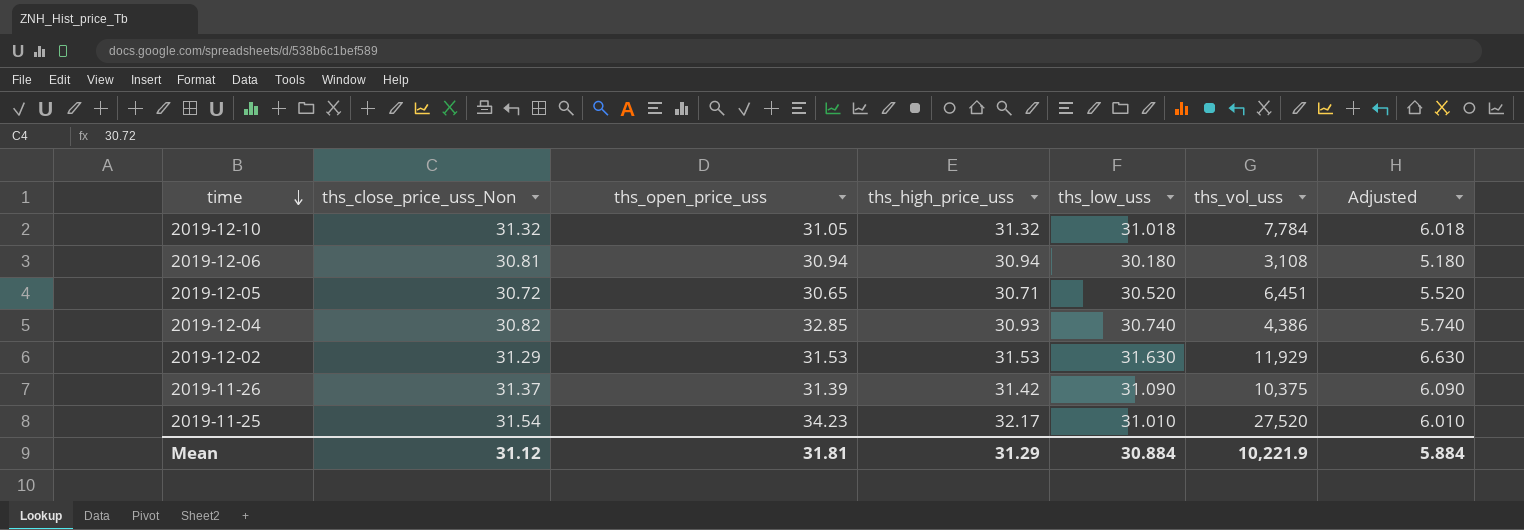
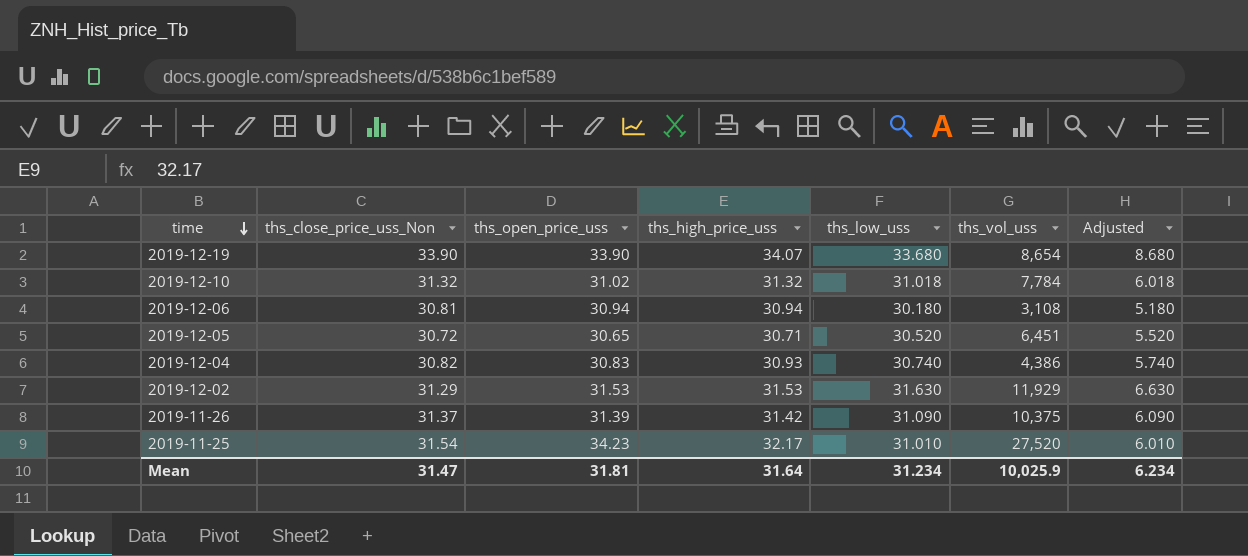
row 2019-12-19: none -> 33.90 | 33.90 | 34.07 | 33.680 | 8,654 | 8.680
2019-12-10 | ths_open_price_uss: 31.05 -> 31.02
2019-12-04 | ths_open_price_uss: 32.85 -> 30.83
Mean | ths_close_price_uss_Non: 31.12 -> 31.47
Mean | ths_high_price_uss: 31.29 -> 31.64
Mean | ths_low_uss: 30.884 -> 31.234
Mean | ths_vol_uss: 10,221.9 -> 10,025.9
Mean | Adjusted: 5.884 -> 6.234

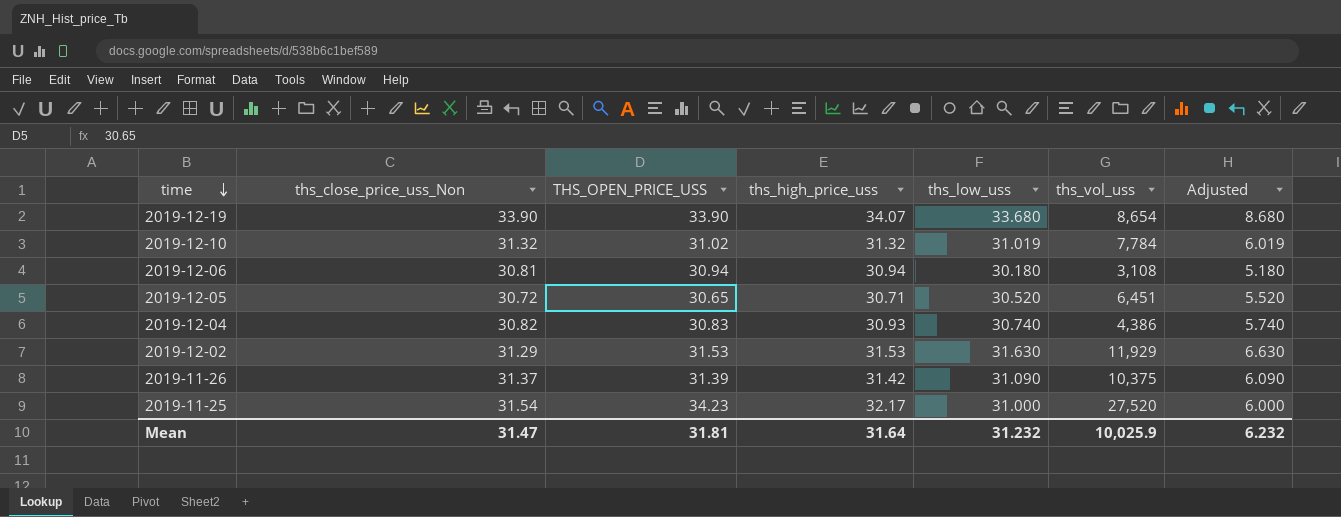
column name: ths_open_price_uss -> THS_OPEN_PRICE_USS
2019-12-10 | ths_low_uss: 31.018 -> 31.019
2019-12-10 | Adjusted: 6.018 -> 6.019
2019-11-25 | ths_low_uss: 31.010 -> 31.000
2019-11-25 | Adjusted: 6.010 -> 6.000
Mean | ths_low_uss: 31.234 -> 31.232
Mean | Adjusted: 6.234 -> 6.232

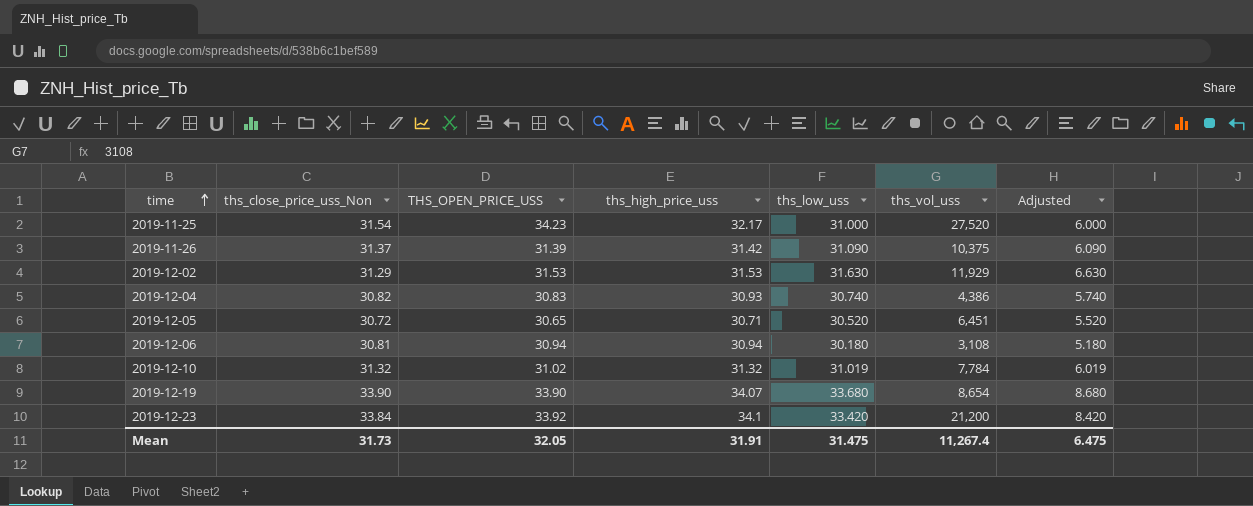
row order: time descending -> time ascending
row 2019-12-23: none -> 33.84 | 33.92 | 34.1 | 33.420 | 21,200 | 8.420
Mean | ths_close_price_uss_Non: 31.47 -> 31.73
Mean | THS_OPEN_PRICE_USS: 31.81 -> 32.05
Mean | ths_high_price_uss: 31.64 -> 31.91
Mean | ths_low_uss: 31.232 -> 31.475
Mean | ths_vol_uss: 10,025.9 -> 11,267.4
Mean | Adjusted: 6.232 -> 6.475

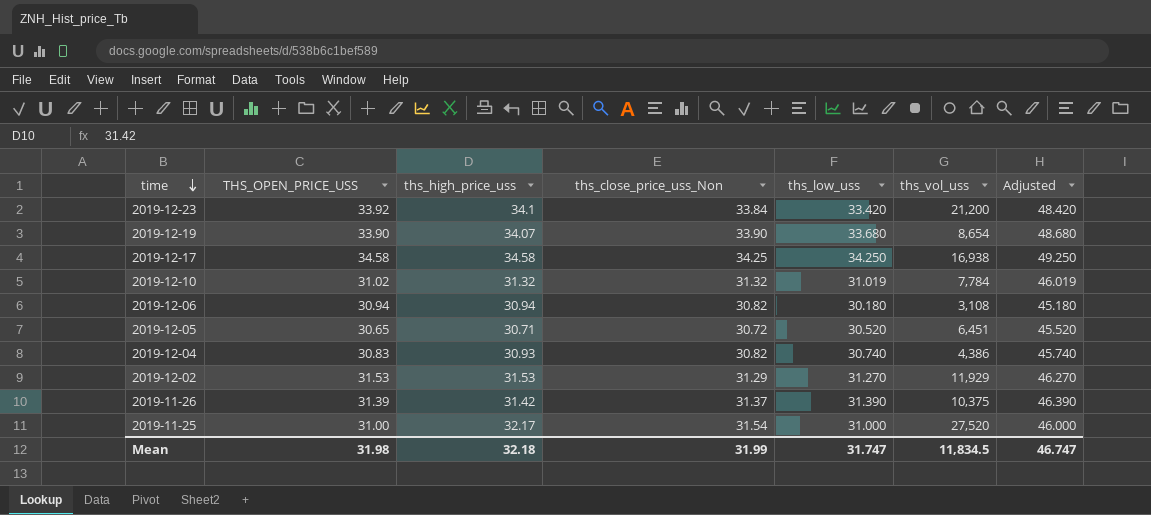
row order: time ascending -> time descending
column ths_close_price_uss_Non | position: 2 -> 4
column Adjusted | formula: [ths_low_uss] - 25 -> [ths_low_uss] + 15
row 2019-12-17: none -> 34.58 | 34.58 | 34.25 | 34.250 | 16,938 | 49.250
2019-12-06 | ths_close_price_uss_Non: 30.81 -> 30.82
2019-12-02 | ths_low_uss: 31.630 -> 31.270
2019-11-26 | ths_low_uss: 31.090 -> 31.390
2019-11-25 | THS_OPEN_PRICE_USS: 34.23 -> 31.00
Mean | THS_OPEN_PRICE_USS: 32.05 -> 31.98
Mean | ths_high_price_uss: 31.91 -> 32.18
Mean | ths_close_price_uss_Non: 31.73 -> 31.99
Mean | ths_low_uss: 31.475 -> 31.747
Mean | ths_vol_uss: 11,267.4 -> 11,834.5
Mean | Adjusted: 6.475 -> 46.747

